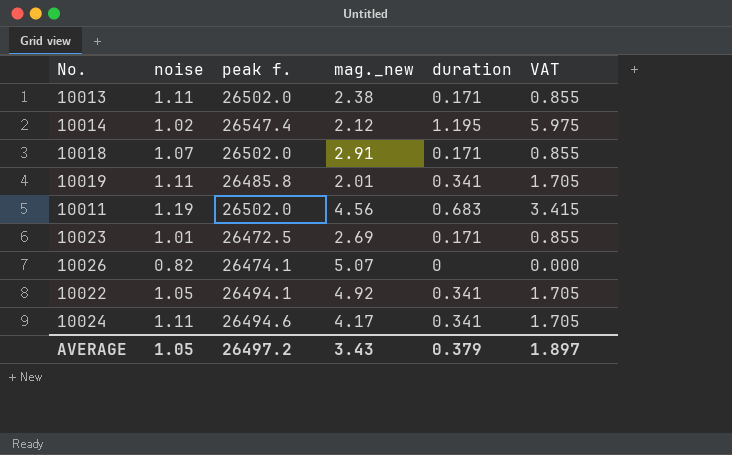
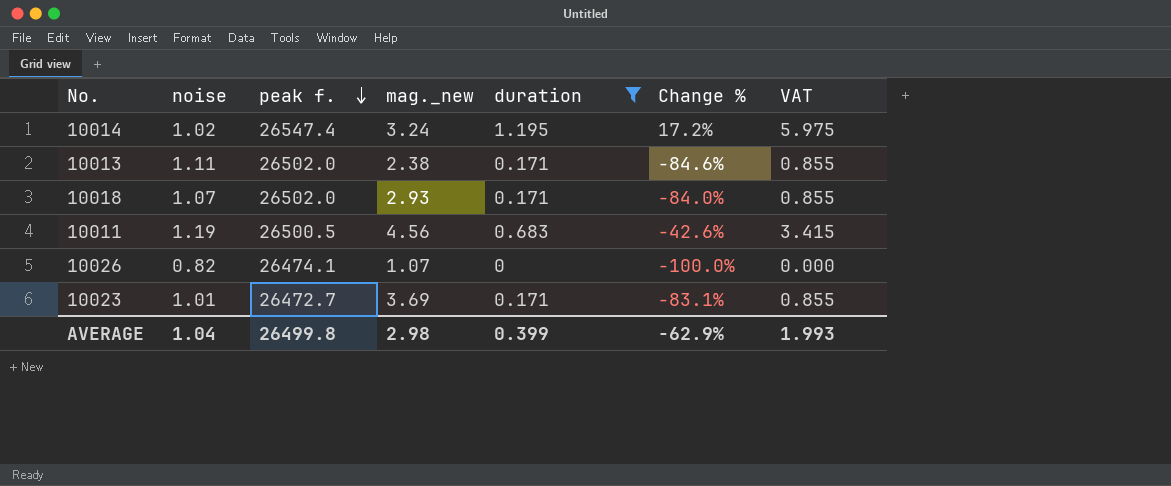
filter: none -> duration != 0.341
row order: none -> peak f. descending
column Change % | formula: none -> ([duration] - [noise]) / [noise]
10014 | mag._new: 2.12 -> 3.24
10018 | mag._new: 2.91 -> 2.93
10011 | peak f.: 26502.0 -> 26500.5
10026 | mag._new: 5.07 -> 1.07
10023 | peak f.: 26472.5 -> 26472.7
10023 | mag._new: 2.69 -> 3.69
AVERAGE | noise: 1.05 -> 1.04
AVERAGE | peak f.: 26497.2 -> 26499.8
AVERAGE | mag._new: 3.43 -> 2.98
AVERAGE | duration: 0.379 -> 0.399
AVERAGE | VAT: 1.897 -> 1.993

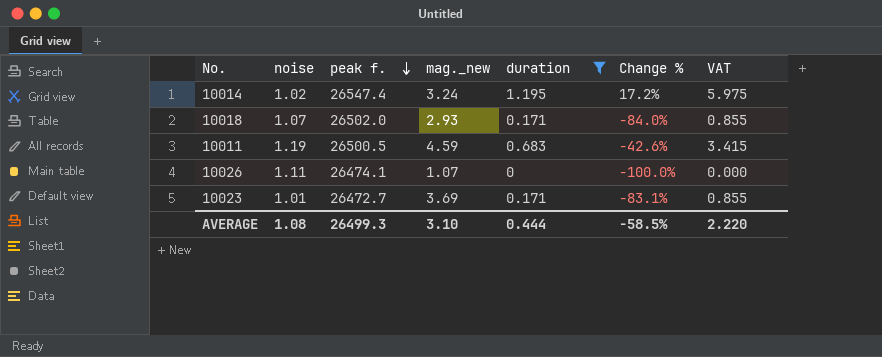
row 10013: 1.11 | 26502.0 | 2.38 | 0.171 | -84.6% | 0.855 -> none
10011 | mag._new: 4.56 -> 4.59
10026 | noise: 0.82 -> 1.11
AVERAGE | noise: 1.04 -> 1.08
AVERAGE | peak f.: 26499.8 -> 26499.3
AVERAGE | mag._new: 2.98 -> 3.10
AVERAGE | duration: 0.399 -> 0.444
AVERAGE | Change %: -62.9% -> -58.5%
AVERAGE | VAT: 1.993 -> 2.220

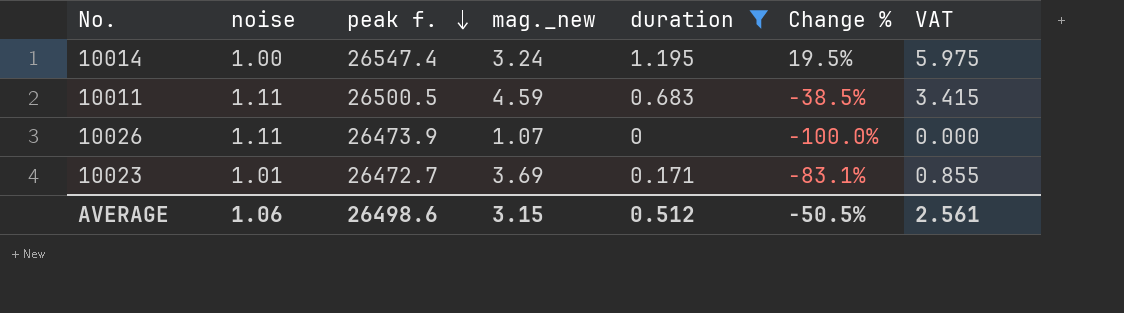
row 10018: 1.07 | 26502.0 | 2.93 | 0.171 | -84.0% | 0.855 -> none
10014 | noise: 1.02 -> 1.00
10014 | Change %: 17.2% -> 19.5%
10011 | noise: 1.19 -> 1.11
10011 | Change %: -42.6% -> -38.5%
10026 | peak f.: 26474.1 -> 26473.9
AVERAGE | noise: 1.08 -> 1.06
AVERAGE | peak f.: 26499.3 -> 26498.6
AVERAGE | mag._new: 3.10 -> 3.15
AVERAGE | duration: 0.444 -> 0.512
AVERAGE | Change %: -58.5% -> -50.5%
AVERAGE | VAT: 2.220 -> 2.561

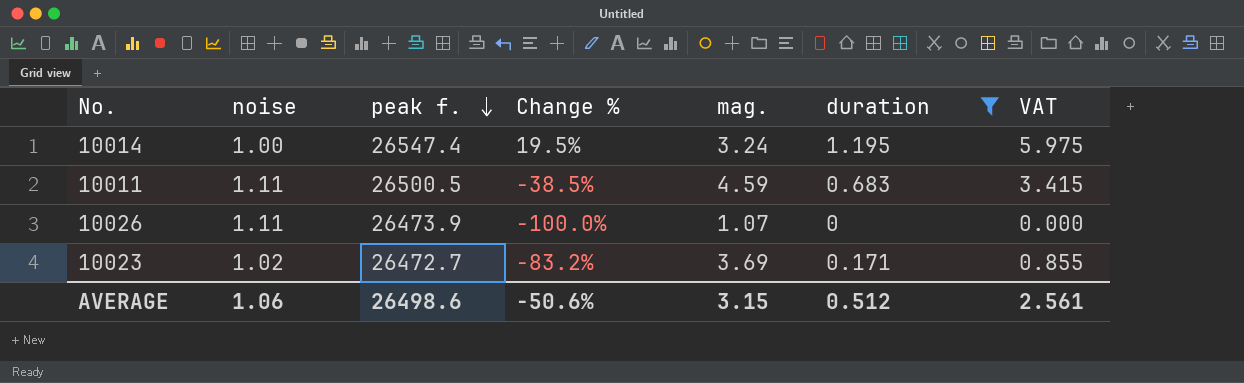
column Change % | position: 6 -> 4
column name: mag._new -> mag.
10023 | noise: 1.01 -> 1.02
10023 | Change %: -83.1% -> -83.2%
AVERAGE | Change %: -50.5% -> -50.6%

